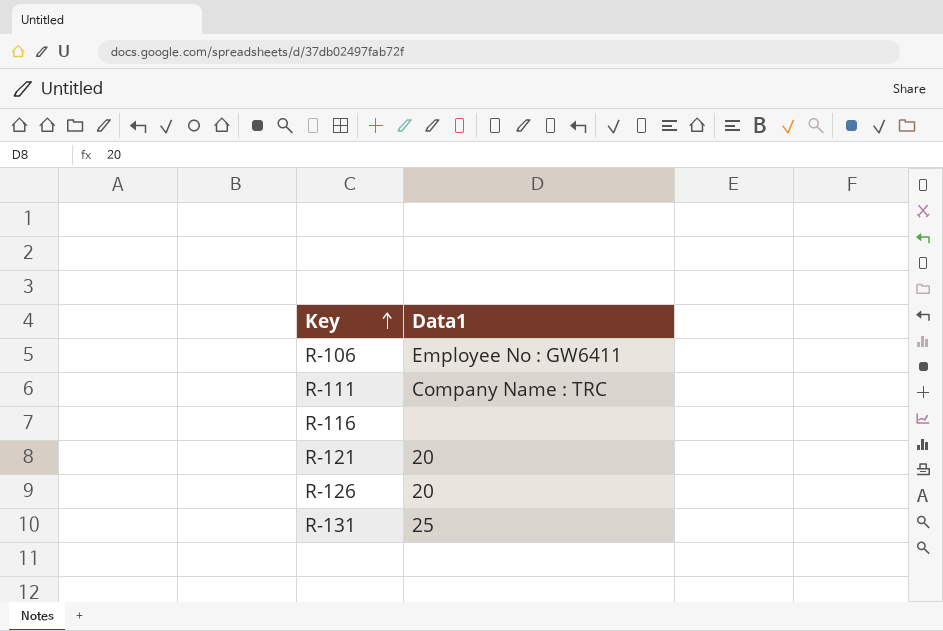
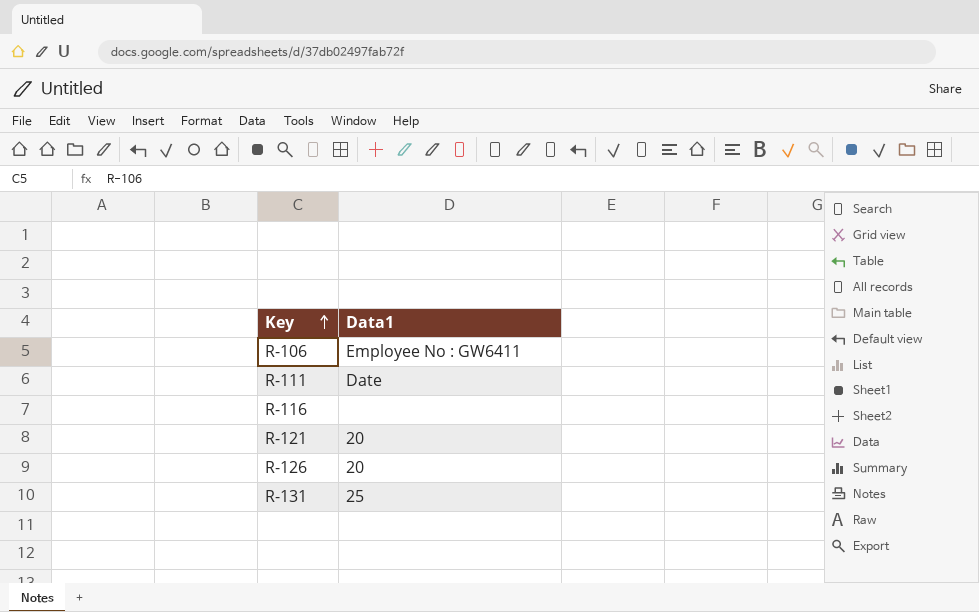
R-111 | Data1: Company Name : TRC -> Date

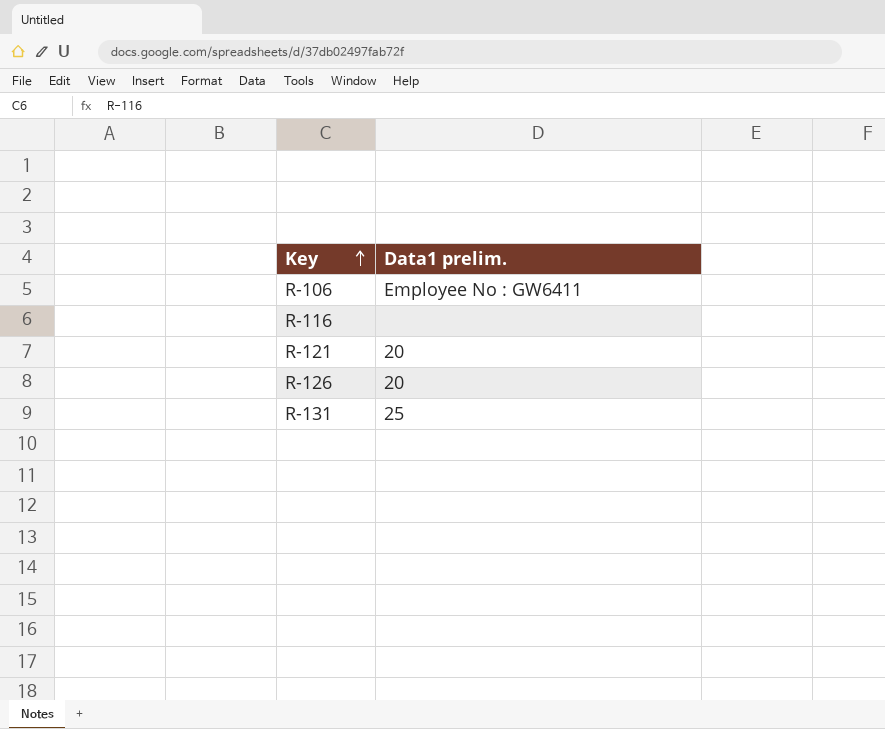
column name: Data1 -> Data1 prelim.
row R-111: Date -> none

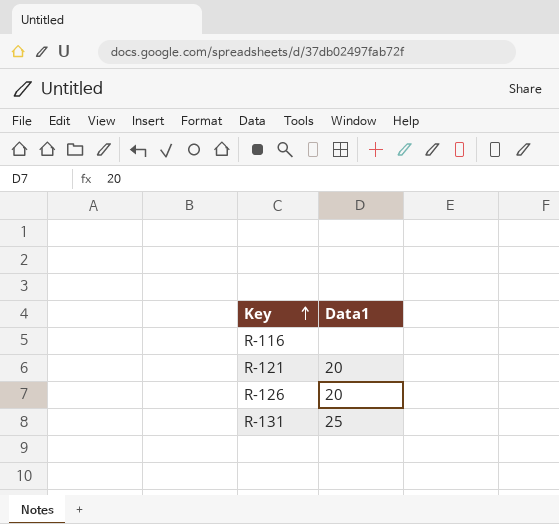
column name: Data1 prelim. -> Data1
row R-106: Employee No : GW6411 -> none

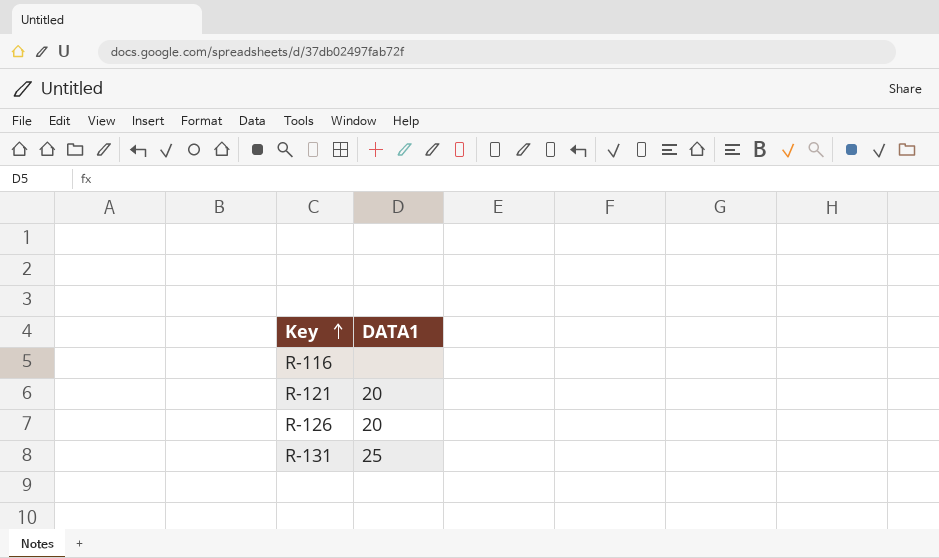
column name: Data1 -> DATA1

